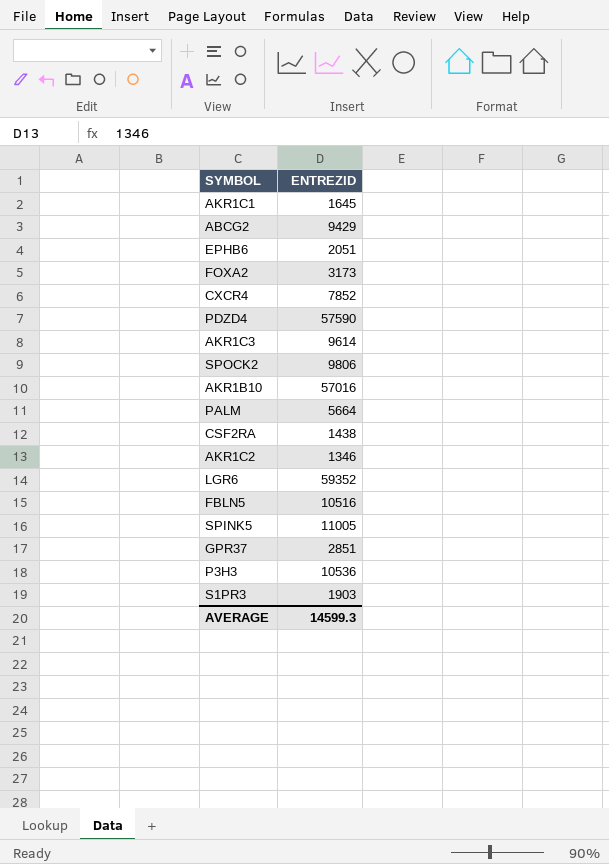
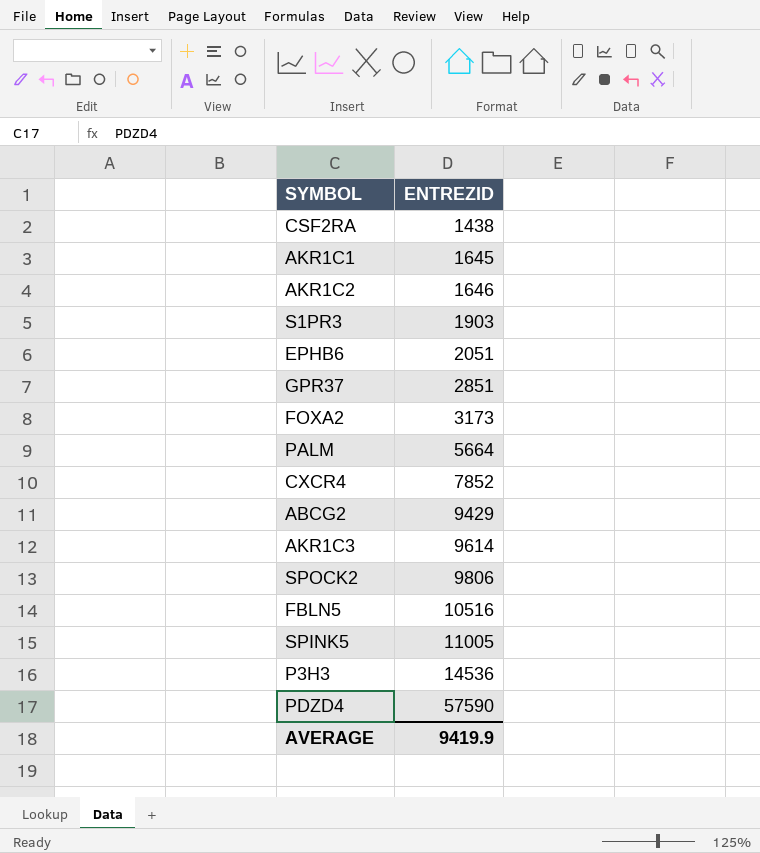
row order: none -> ENTREZID ascending
row AKR1B10: 57016 -> none
row LGR6: 59352 -> none
AKR1C2 | ENTREZID: 1346 -> 1646
P3H3 | ENTREZID: 10536 -> 14536
AVERAGE | ENTREZID: 14599.3 -> 9419.9

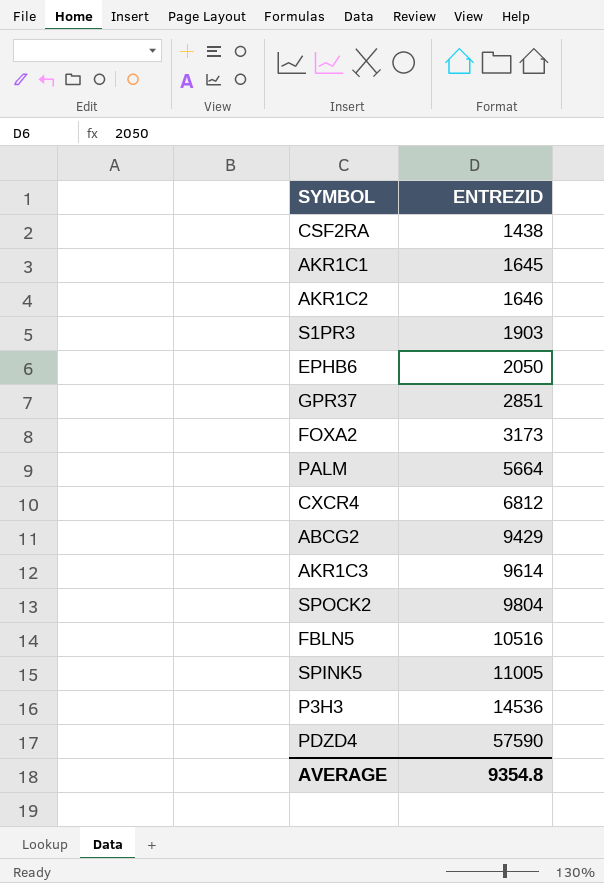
EPHB6 | ENTREZID: 2051 -> 2050
CXCR4 | ENTREZID: 7852 -> 6812
SPOCK2 | ENTREZID: 9806 -> 9804
AVERAGE | ENTREZID: 9419.9 -> 9354.8

